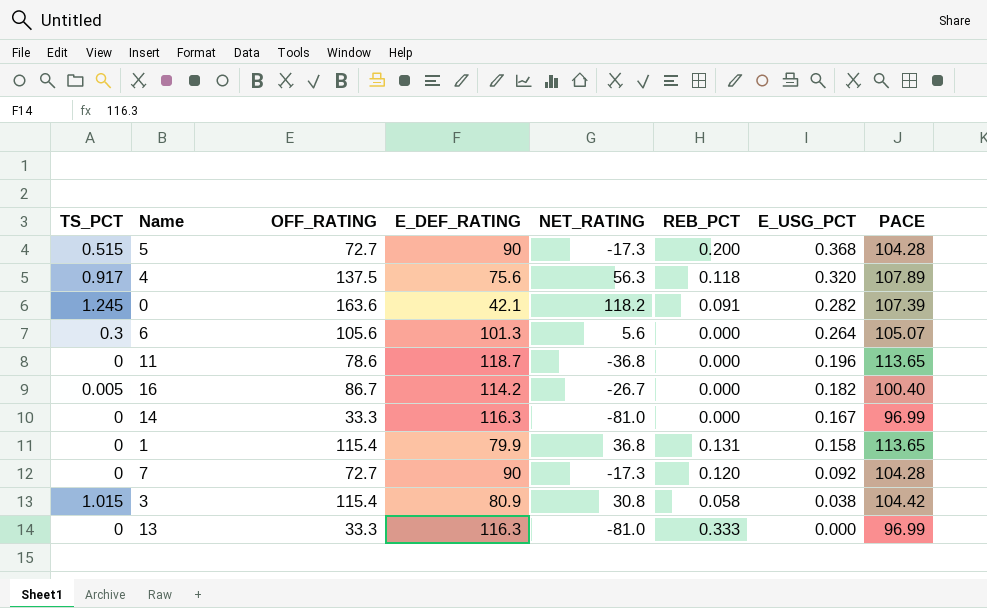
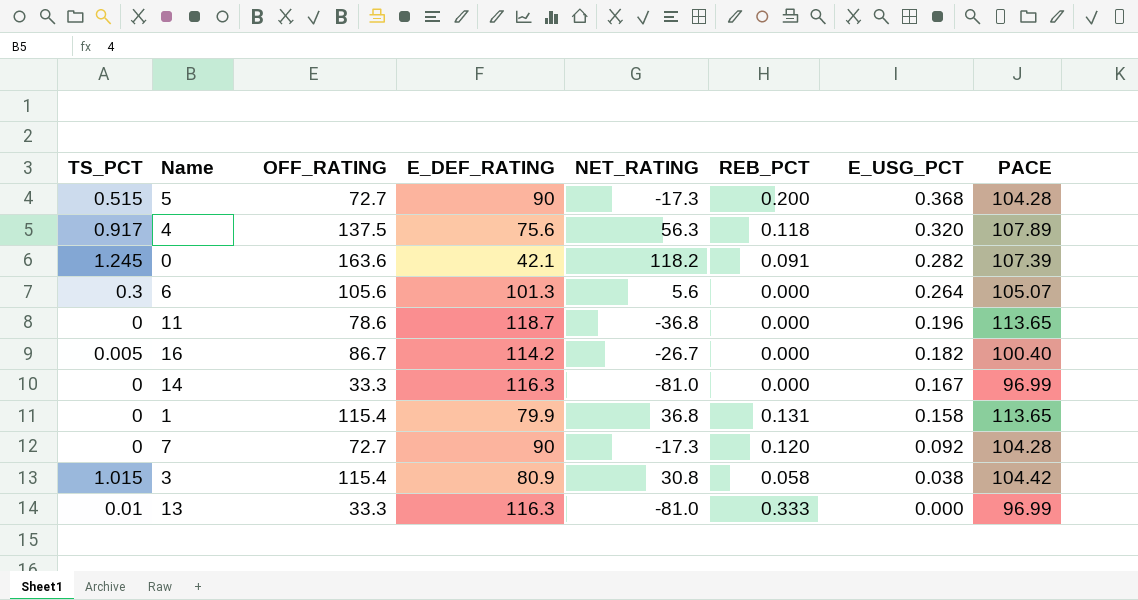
13 | TS_PCT: 0 -> 0.01

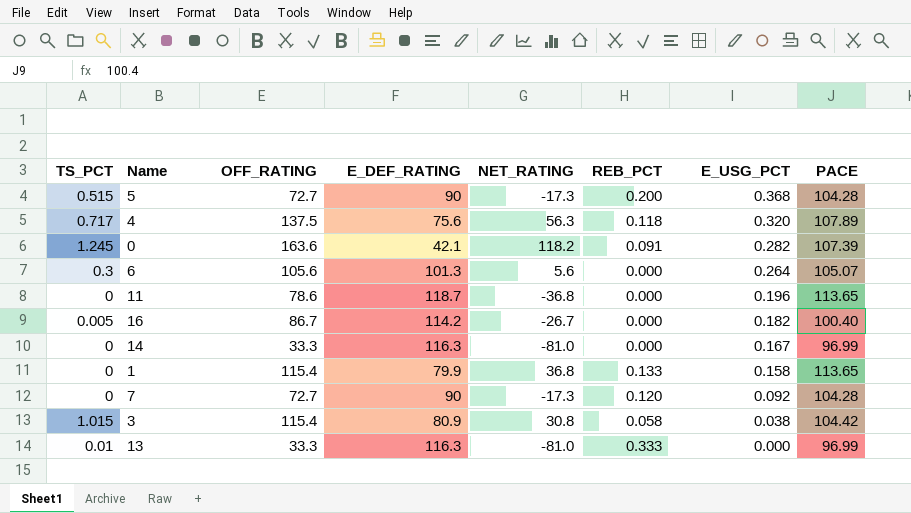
4 | TS_PCT: 0.917 -> 0.717
1 | REB_PCT: 0.131 -> 0.133

